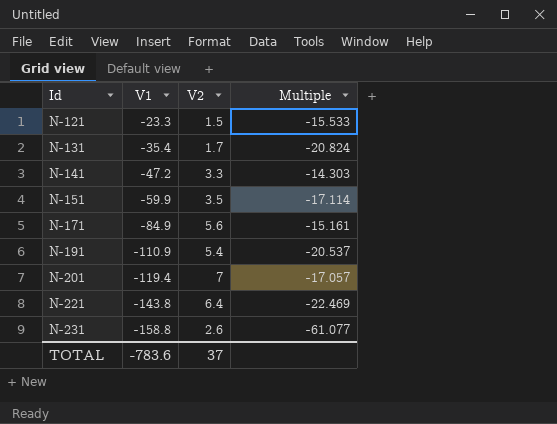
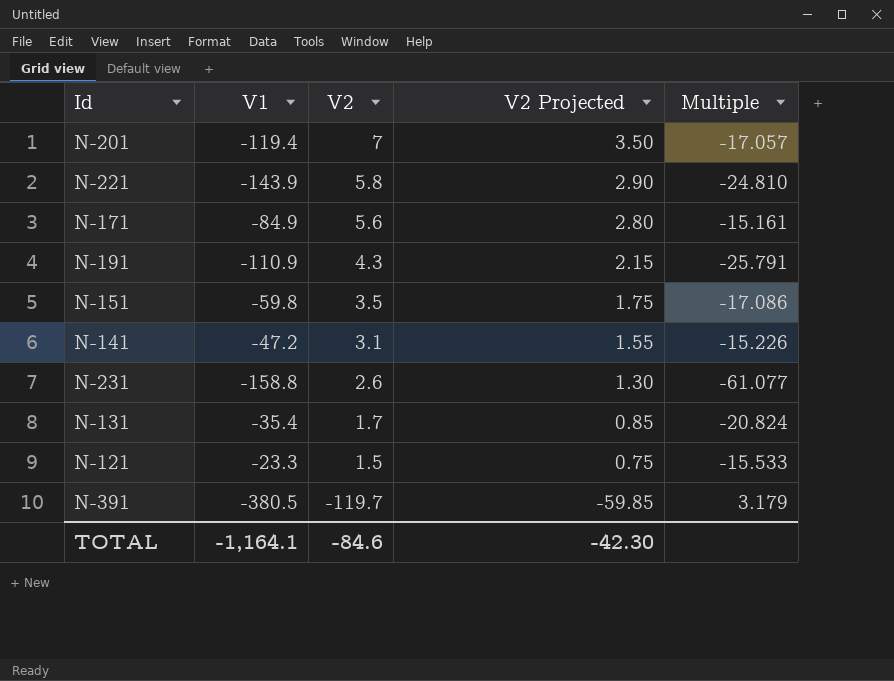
row order: Id ascending -> V2 descending
column V2 Projected | formula: none -> [V2] * 0.5
N-221 | V1: -143.8 -> -143.9
N-221 | V2: 6.4 -> 5.8
N-221 | Multiple: -22.469 -> -24.810
N-191 | V2: 5.4 -> 4.3
N-191 | Multiple: -20.537 -> -25.791
N-151 | V1: -59.9 -> -59.8
N-151 | Multiple: -17.114 -> -17.086
N-141 | V2: 3.3 -> 3.1
N-141 | Multiple: -14.303 -> -15.226
row N-391: none -> -380.5 | -119.7 | -59.85 | 3.179
TOTAL | V1: -783.6 -> -1,164.1
TOTAL | V2: 37 -> -84.6

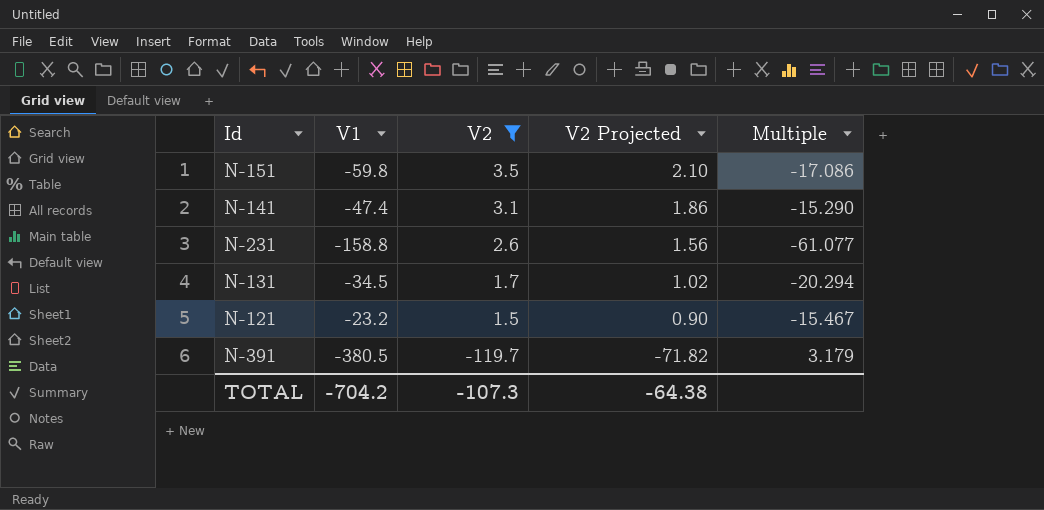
filter: none -> V2 <= 3.5
column V2 Projected | formula: [V2] * 0.5 -> [V2] * 0.6
N-141 | V1: -47.2 -> -47.4
N-141 | Multiple: -15.226 -> -15.290
N-131 | V1: -35.4 -> -34.5
N-131 | Multiple: -20.824 -> -20.294
N-121 | V1: -23.3 -> -23.2
N-121 | Multiple: -15.533 -> -15.467
TOTAL | V1: -1,164.1 -> -704.2
TOTAL | V2: -84.6 -> -107.3
TOTAL | V2 Projected: -42.30 -> -64.38

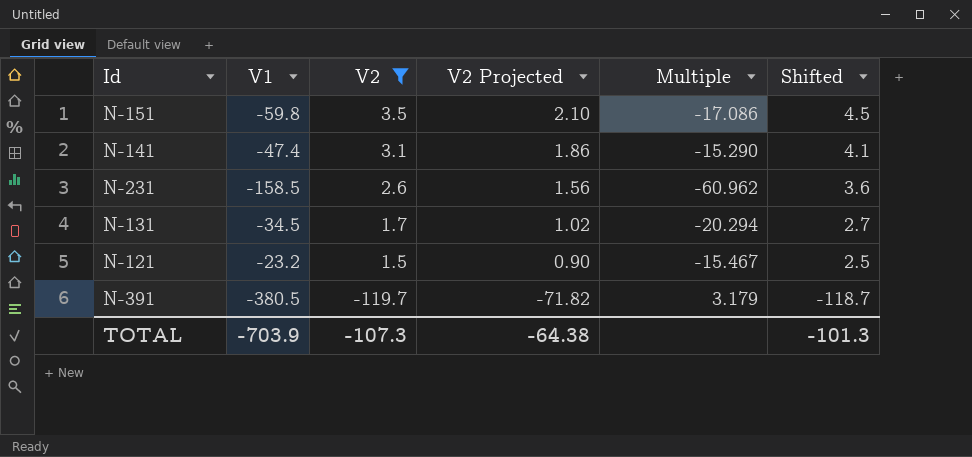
column Shifted | formula: none -> [V2] + 1
N-231 | V1: -158.8 -> -158.5
N-231 | Multiple: -61.077 -> -60.962
TOTAL | V1: -704.2 -> -703.9

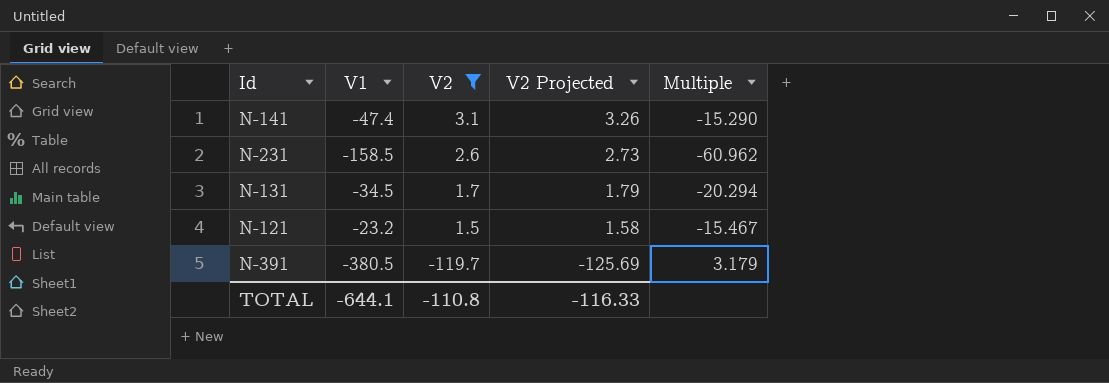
column Shifted | formula: [V2] + 1 -> none
column V2 Projected | formula: [V2] * 0.6 -> [V2] * 1.05
row N-151: -59.8 | 3.5 | 2.10 | -17.086 | 4.5 -> none
TOTAL | V1: -703.9 -> -644.1
TOTAL | V2: -107.3 -> -110.8
TOTAL | V2 Projected: -64.38 -> -116.33

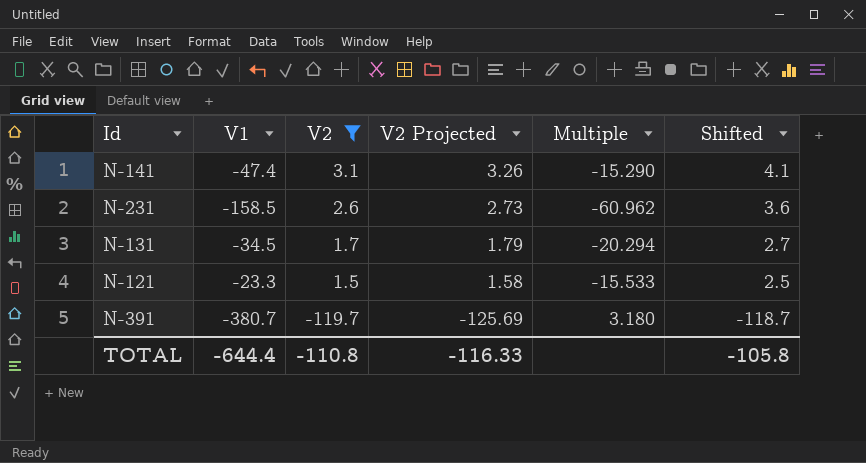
column Shifted | formula: none -> [V2] + 1
N-121 | V1: -23.2 -> -23.3
N-121 | Multiple: -15.467 -> -15.533
N-391 | V1: -380.5 -> -380.7
N-391 | Multiple: 3.179 -> 3.180
TOTAL | V1: -644.1 -> -644.4

